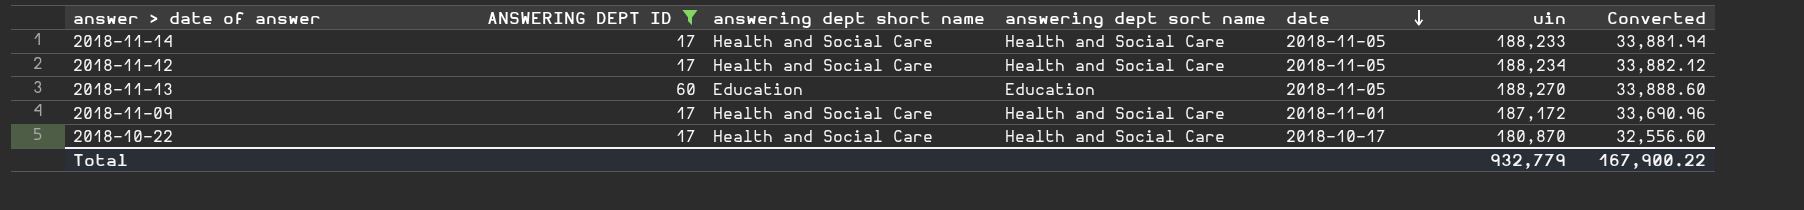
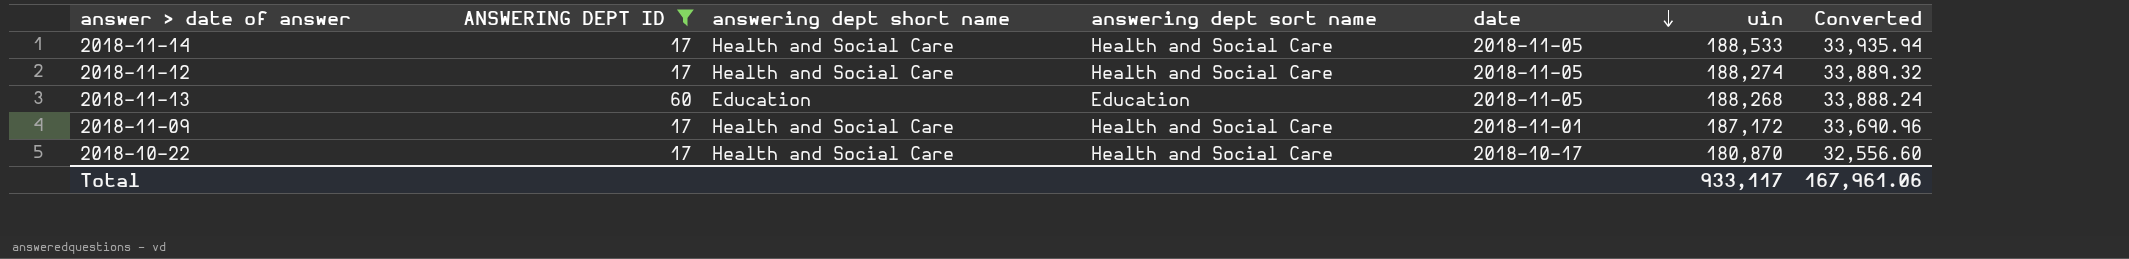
2018-11-14 | uin: 188,233 -> 188,533
2018-11-14 | Converted: 33,881.94 -> 33,935.94
2018-11-12 | uin: 188,234 -> 188,274
2018-11-12 | Converted: 33,882.12 -> 33,889.32
2018-11-13 | uin: 188,270 -> 188,268
2018-11-13 | Converted: 33,888.60 -> 33,888.24
Total | uin: 932,779 -> 933,117
Total | Converted: 167,900.22 -> 167,961.06

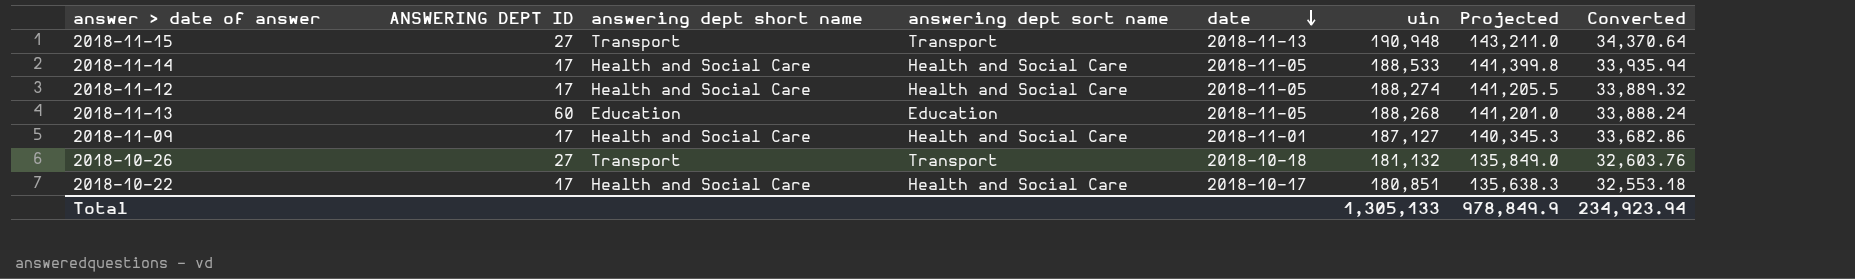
filter: ANSWERING DEPT ID != 27 -> none
column Projected | formula: none -> [uin] * 0.75
2018-11-09 | uin: 187,172 -> 187,127
2018-11-09 | Converted: 33,690.96 -> 33,682.86
2018-10-22 | uin: 180,870 -> 180,851
2018-10-22 | Converted: 32,556.60 -> 32,553.18
Total | uin: 933,117 -> 1,305,133
Total | Converted: 167,961.06 -> 234,923.94

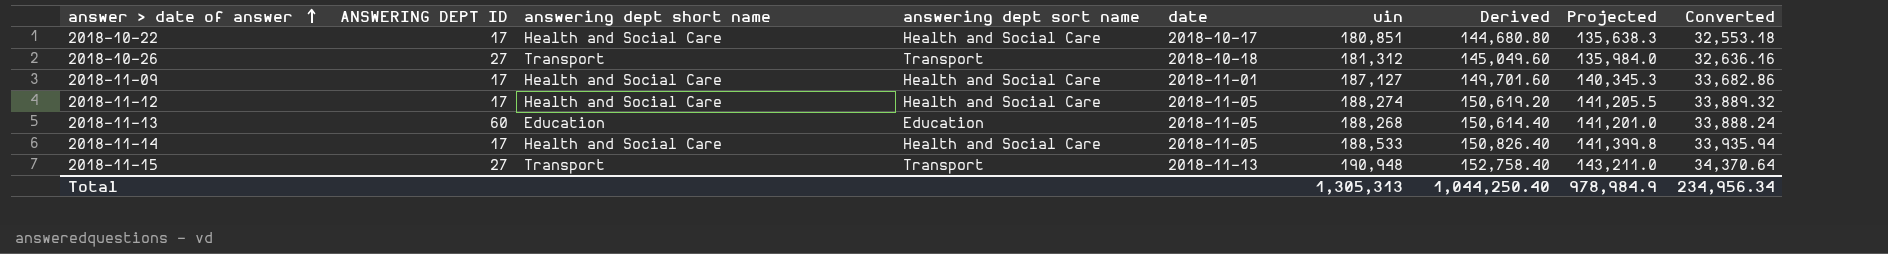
row order: date descending -> answer > date of answer ascending
column Derived | formula: none -> [uin] * 0.8
2018-10-26 | uin: 181,132 -> 181,312
2018-10-26 | Projected: 135,849.0 -> 135,984.0
2018-10-26 | Converted: 32,603.76 -> 32,636.16
Total | uin: 1,305,133 -> 1,305,313
Total | Projected: 978,849.9 -> 978,984.9
Total | Converted: 234,923.94 -> 234,956.34

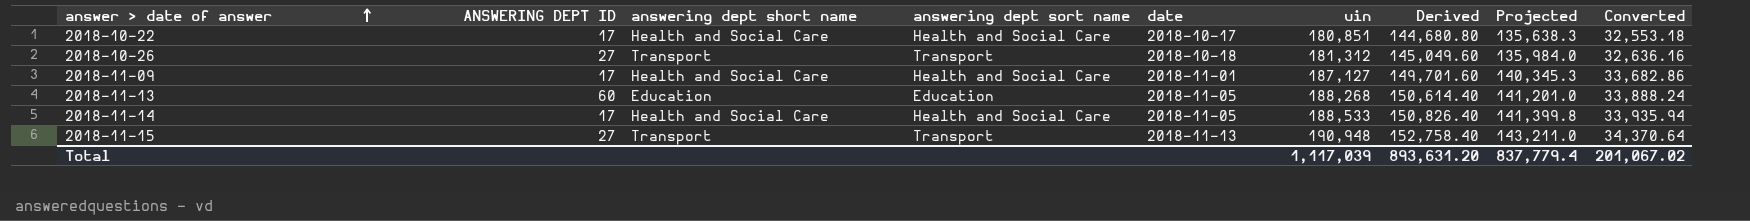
row 2018-11-12: 17 | Health and Social Care | Health and Social Care | 2018-11-05 | 188,274 | 150,619.20 | 141,205.5 | 33,889.32 -> none
Total | uin: 1,305,313 -> 1,117,039
Total | Derived: 1,044,250.40 -> 893,631.20
Total | Projected: 978,984.9 -> 837,779.4
Total | Converted: 234,956.34 -> 201,067.02

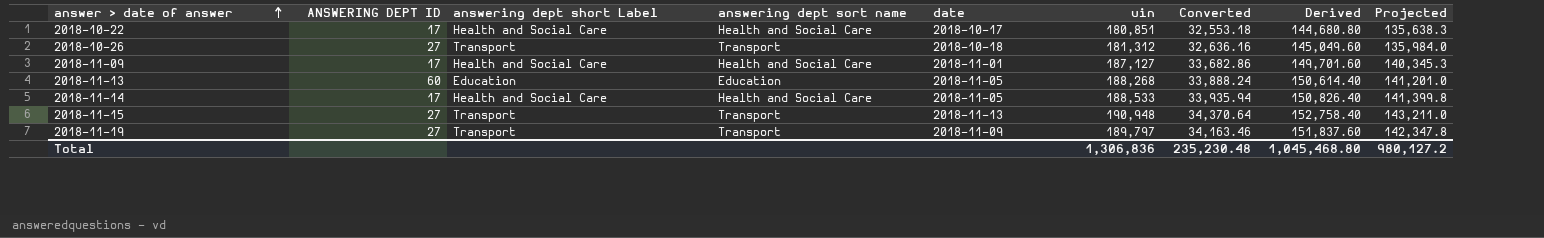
column name: answering dept short name -> answering dept short Label
column Converted | position: 9 -> 7
row 2018-11-19: none -> 27 | Transport | Transport | 2018-11-09 | 189,797 | 34,163.46 | 151,837.60 | 142,347.8
Total | uin: 1,117,039 -> 1,306,836
Total | Converted: 201,067.02 -> 235,230.48
Total | Derived: 893,631.20 -> 1,045,468.80
Total | Projected: 837,779.4 -> 980,127.2

